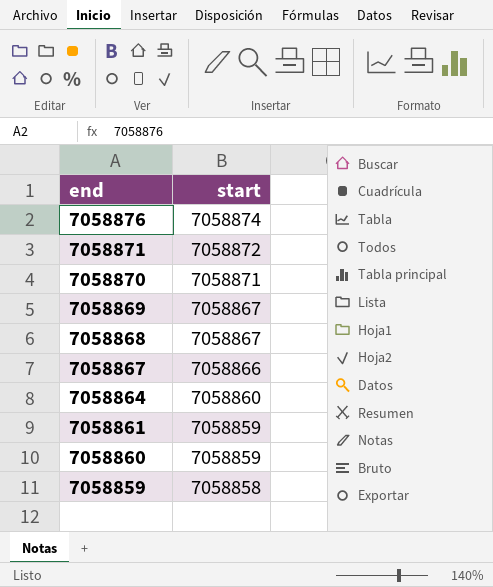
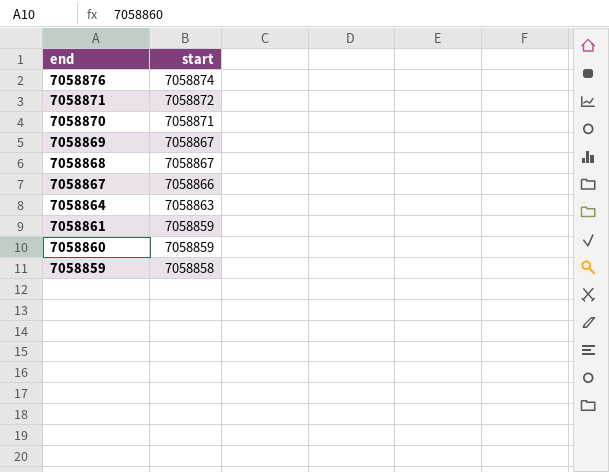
7058864 | start: 7058860 -> 7058863

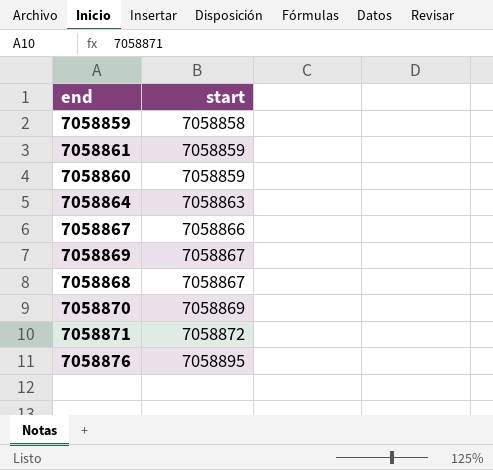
row order: end descending -> start ascending
7058870 | start: 7058871 -> 7058869
7058876 | start: 7058874 -> 7058895

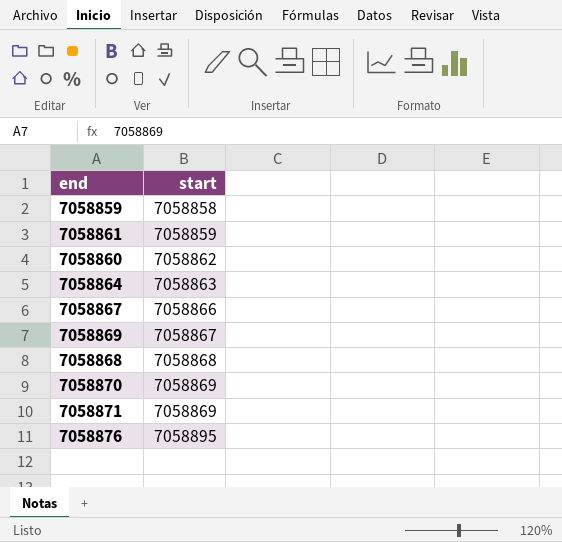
7058860 | start: 7058859 -> 7058862
7058868 | start: 7058867 -> 7058868
7058871 | start: 7058872 -> 7058869

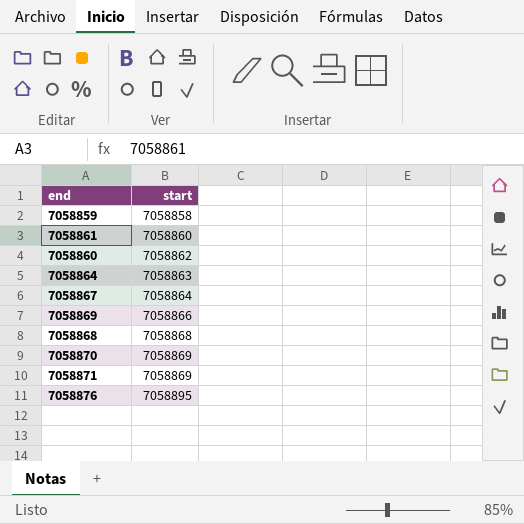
7058861 | start: 7058859 -> 7058860
7058867 | start: 7058866 -> 7058864
7058869 | start: 7058867 -> 7058866

